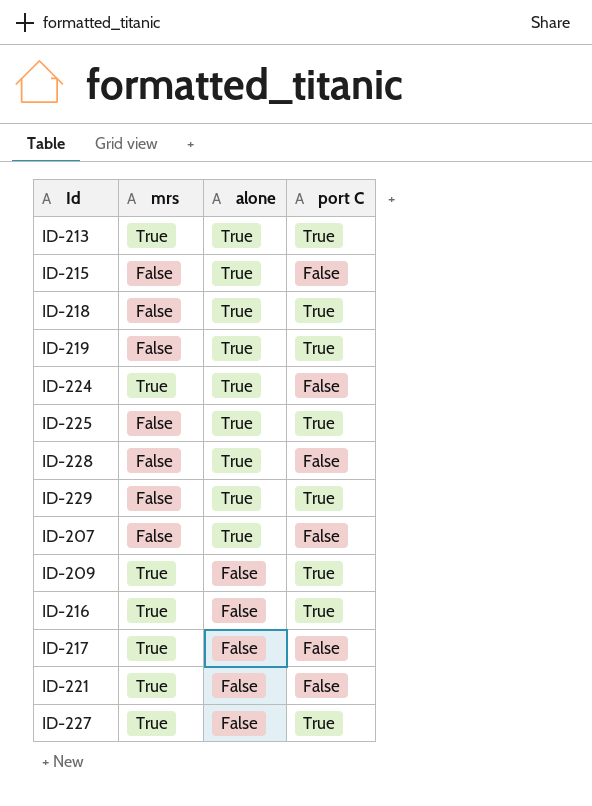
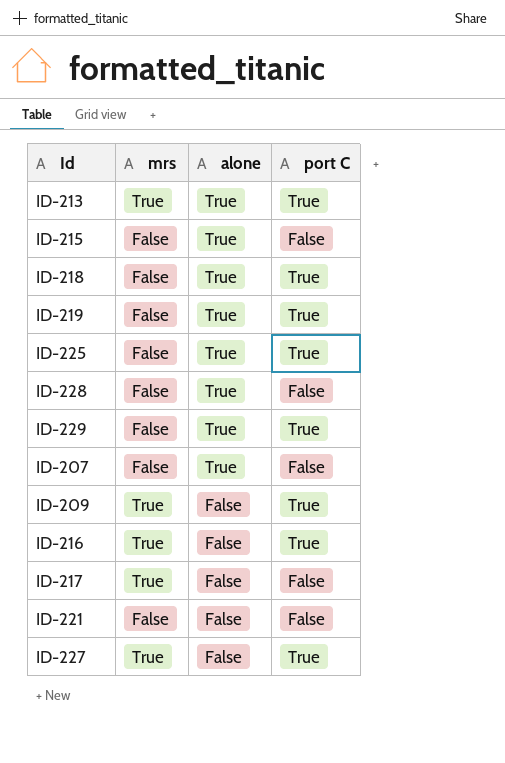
row ID-224: True | True | False -> none
ID-221 | mrs: True -> False

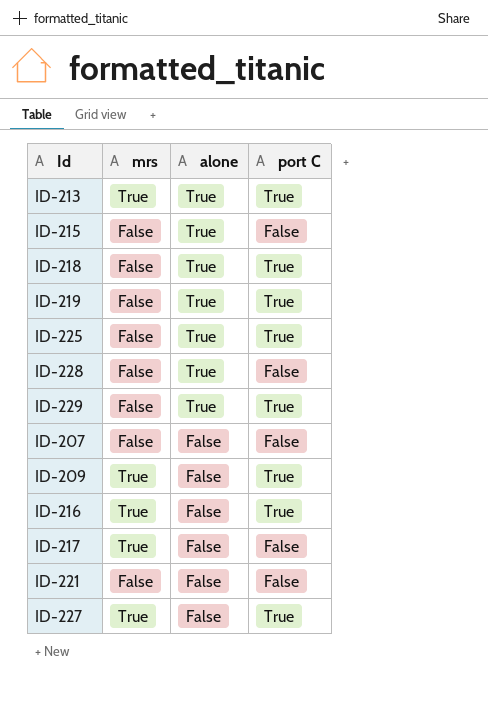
ID-207 | alone: True -> False

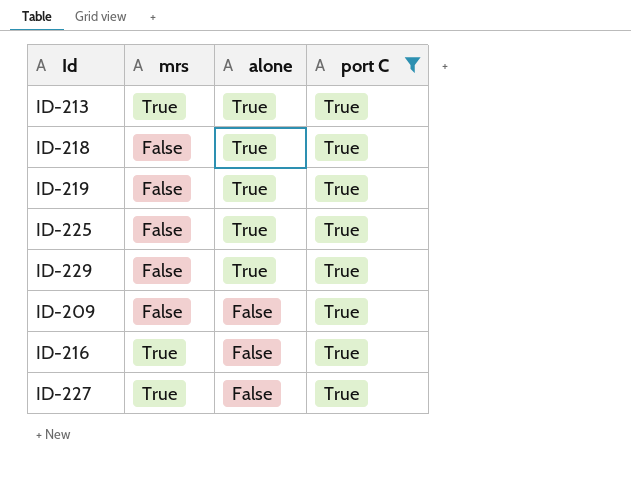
filter: none -> port C = True
ID-209 | mrs: True -> False

